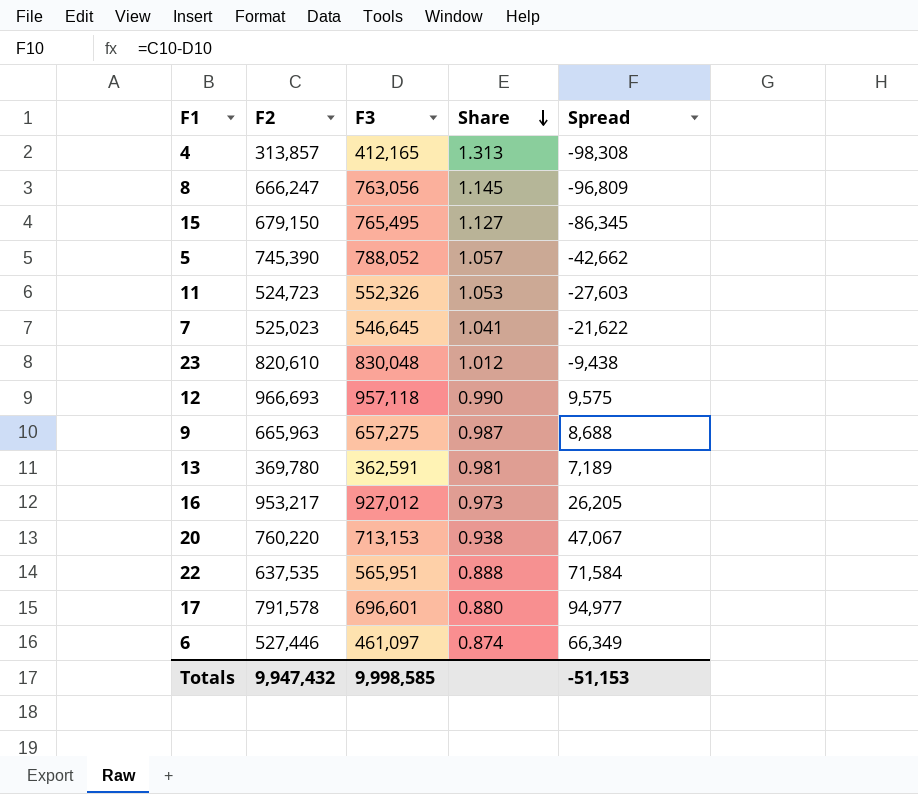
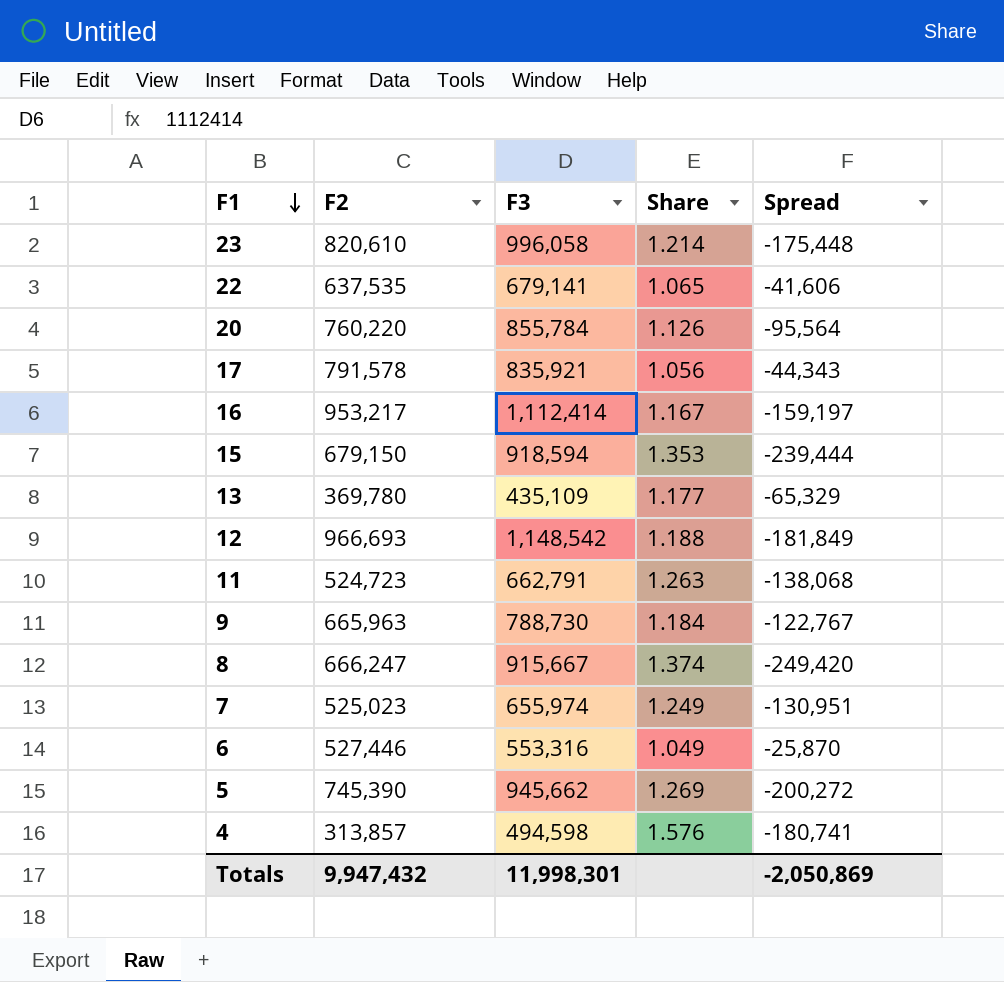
row order: Share descending -> F1 descending
23 | F3: 830,048 -> 996,058
23 | Share: 1.012 -> 1.214
23 | Spread: -9,438 -> -175,448
22 | F3: 565,951 -> 679,141
22 | Share: 0.888 -> 1.065
22 | Spread: 71,584 -> -41,606
20 | F3: 713,153 -> 855,784
20 | Share: 0.938 -> 1.126
20 | Spread: 47,067 -> -95,564
17 | F3: 696,601 -> 835,921
17 | Share: 0.880 -> 1.056
17 | Spread: 94,977 -> -44,343
16 | F3: 927,012 -> 1,112,414
16 | Share: 0.973 -> 1.167
16 | Spread: 26,205 -> -159,197
15 | F3: 765,495 -> 918,594
15 | Share: 1.127 -> 1.353
15 | Spread: -86,345 -> -239,444
13 | F3: 362,591 -> 435,109
13 | Share: 0.981 -> 1.177
13 | Spread: 7,189 -> -65,329
12 | F3: 957,118 -> 1,148,542
12 | Share: 0.990 -> 1.188
12 | Spread: 9,575 -> -181,849
11 | F3: 552,326 -> 662,791
11 | Share: 1.053 -> 1.263
11 | Spread: -27,603 -> -138,068
9 | F3: 657,275 -> 788,730
9 | Share: 0.987 -> 1.184
9 | Spread: 8,688 -> -122,767
8 | F3: 763,056 -> 915,667
8 | Share: 1.145 -> 1.374
8 | Spread: -96,809 -> -249,420
7 | F3: 546,645 -> 655,974
7 | Share: 1.041 -> 1.249
7 | Spread: -21,622 -> -130,951
6 | F3: 461,097 -> 553,316
6 | Share: 0.874 -> 1.049
6 | Spread: 66,349 -> -25,870
5 | F3: 788,052 -> 945,662
5 | Share: 1.057 -> 1.269
5 | Spread: -42,662 -> -200,272
4 | F3: 412,165 -> 494,598
4 | Share: 1.313 -> 1.576
4 | Spread: -98,308 -> -180,741
Totals | F3: 9,998,585 -> 11,998,301
Totals | Spread: -51,153 -> -2,050,869

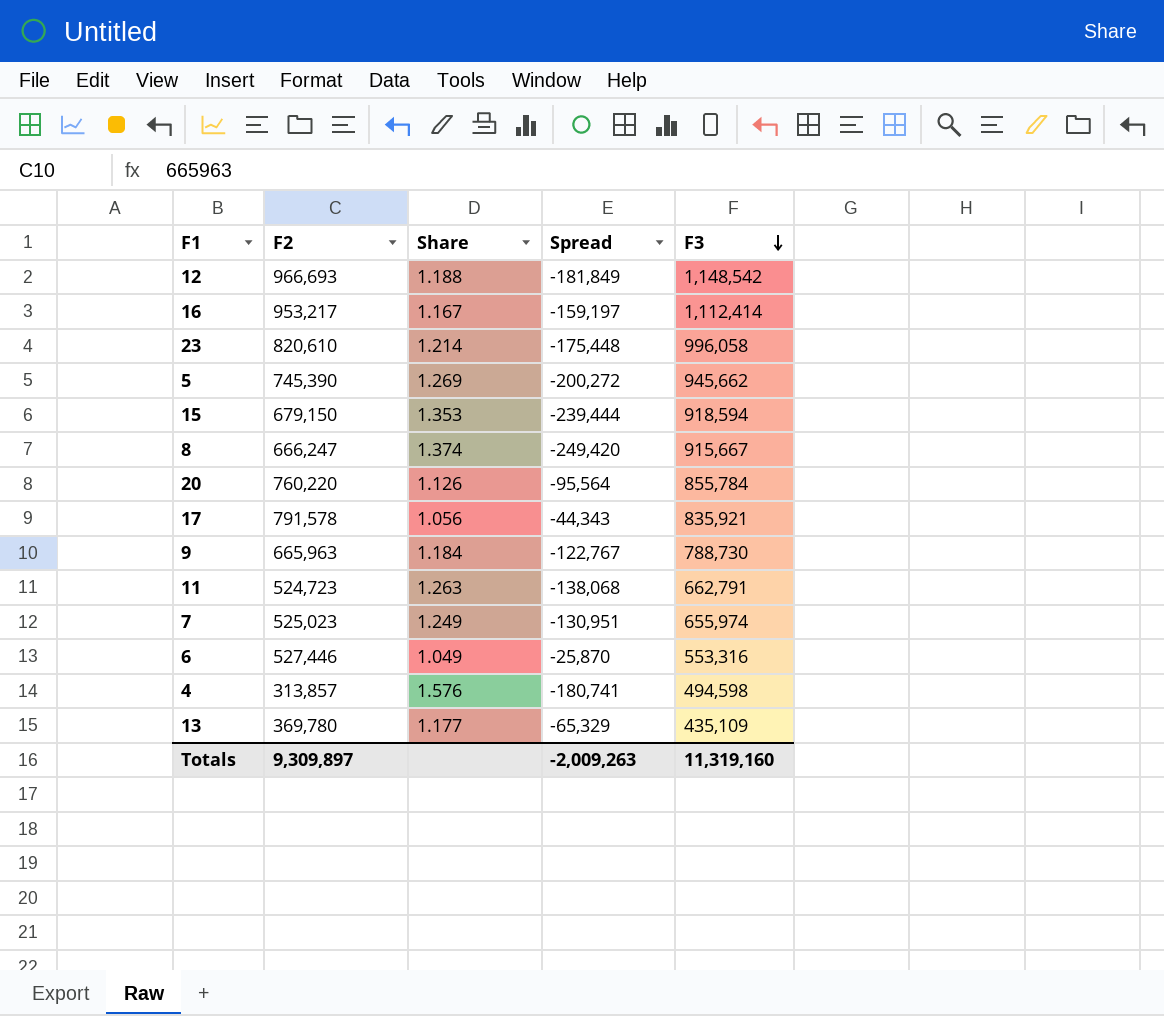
row order: F1 descending -> F3 descending
column F3 | position: 3 -> 5
row 22: 637,535 | 679,141 | 1.065 | -41,606 -> none
Totals | F2: 9,947,432 -> 9,309,897
Totals | Spread: -2,050,869 -> -2,009,263
Totals | F3: 11,998,301 -> 11,319,160

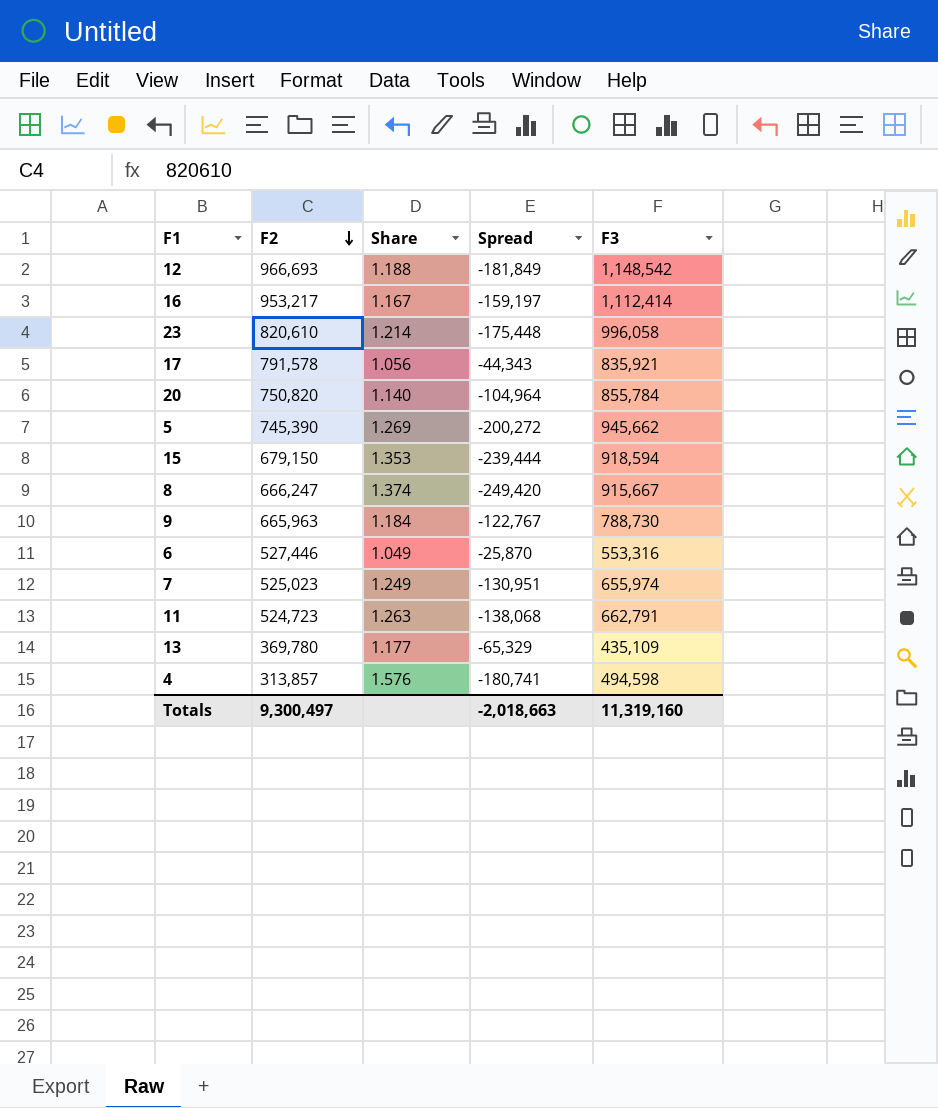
row order: F3 descending -> F2 descending
20 | F2: 760,220 -> 750,820
20 | Share: 1.126 -> 1.140
20 | Spread: -95,564 -> -104,964
Totals | F2: 9,309,897 -> 9,300,497
Totals | Spread: -2,009,263 -> -2,018,663

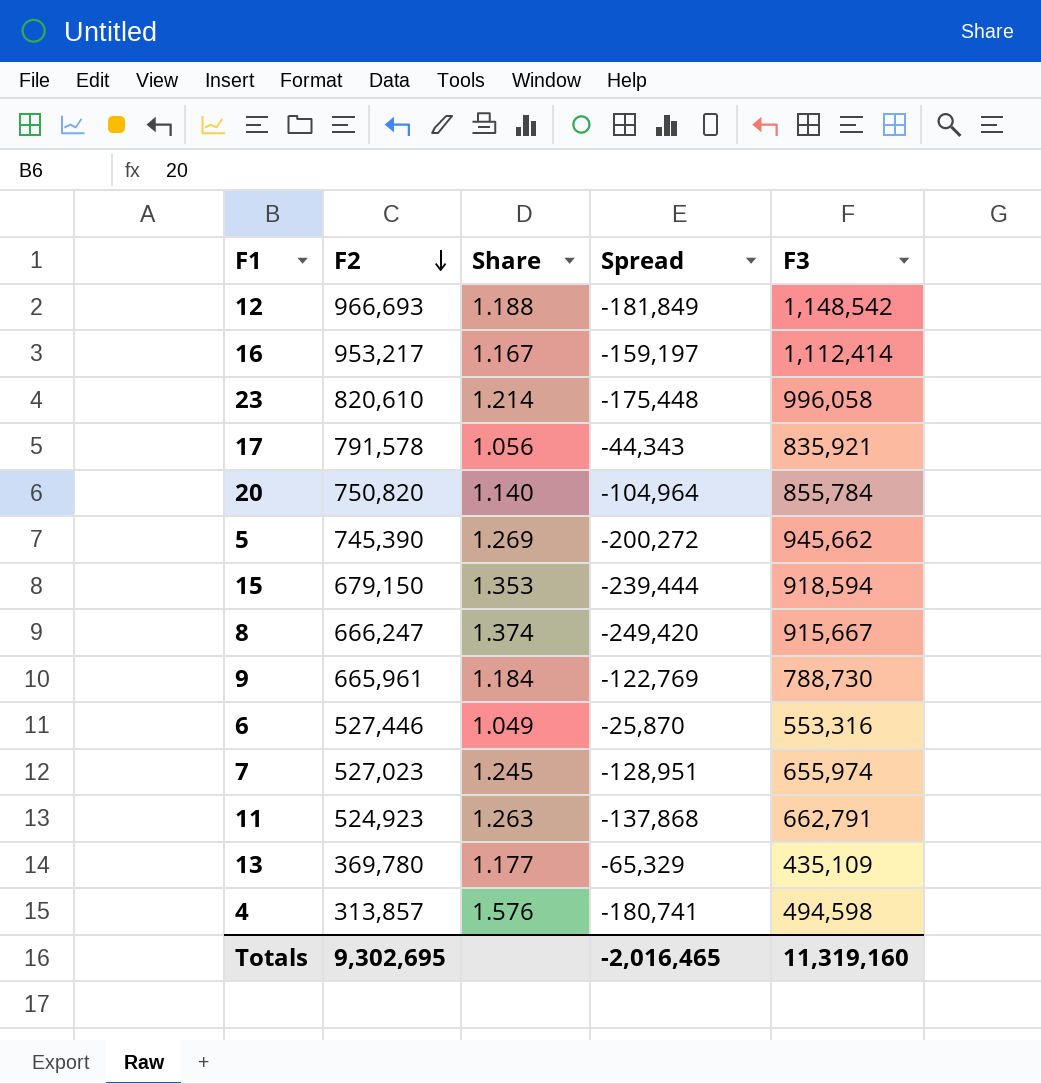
9 | F2: 665,963 -> 665,961
9 | Spread: -122,767 -> -122,769
7 | F2: 525,023 -> 527,023
7 | Share: 1.249 -> 1.245
7 | Spread: -130,951 -> -128,951
11 | F2: 524,723 -> 524,923
11 | Spread: -138,068 -> -137,868
Totals | F2: 9,300,497 -> 9,302,695
Totals | Spread: -2,018,663 -> -2,016,465

